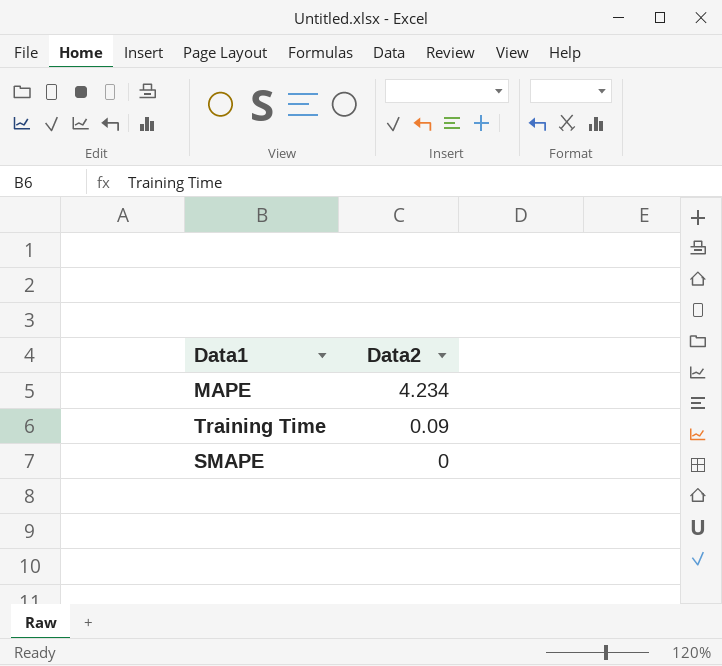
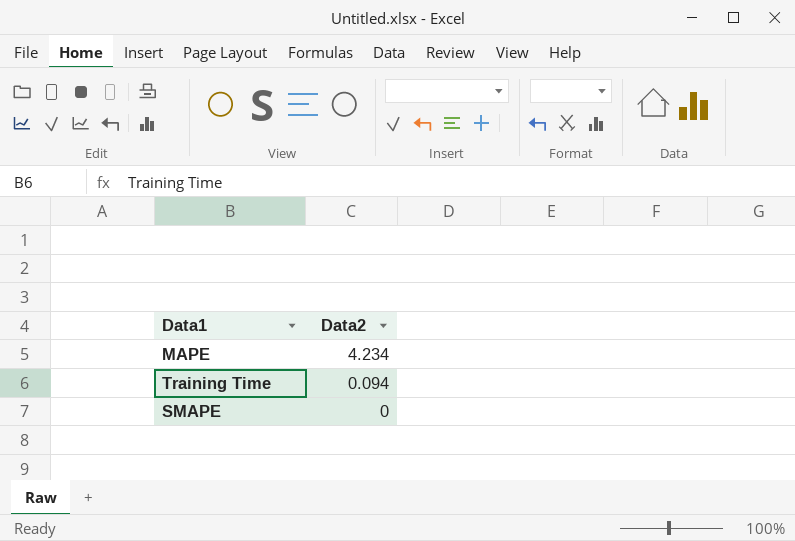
Training Time | Data2: 0.09 -> 0.094

